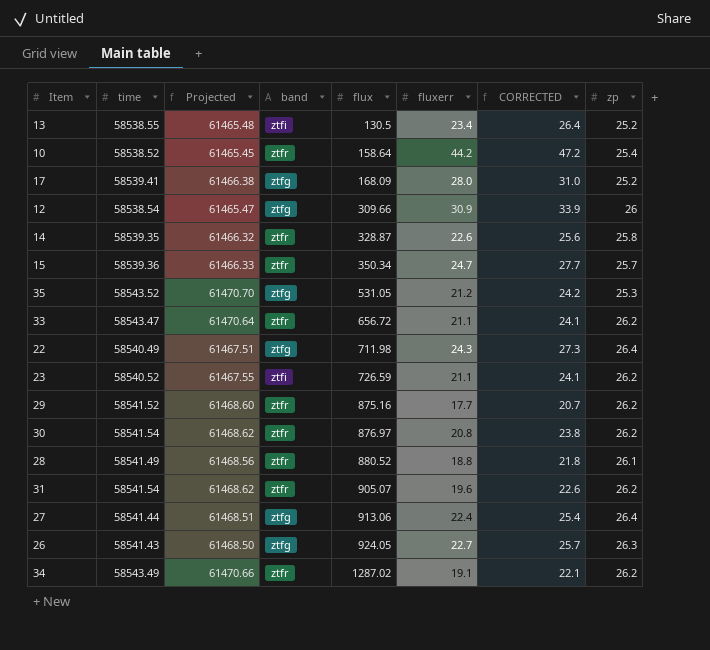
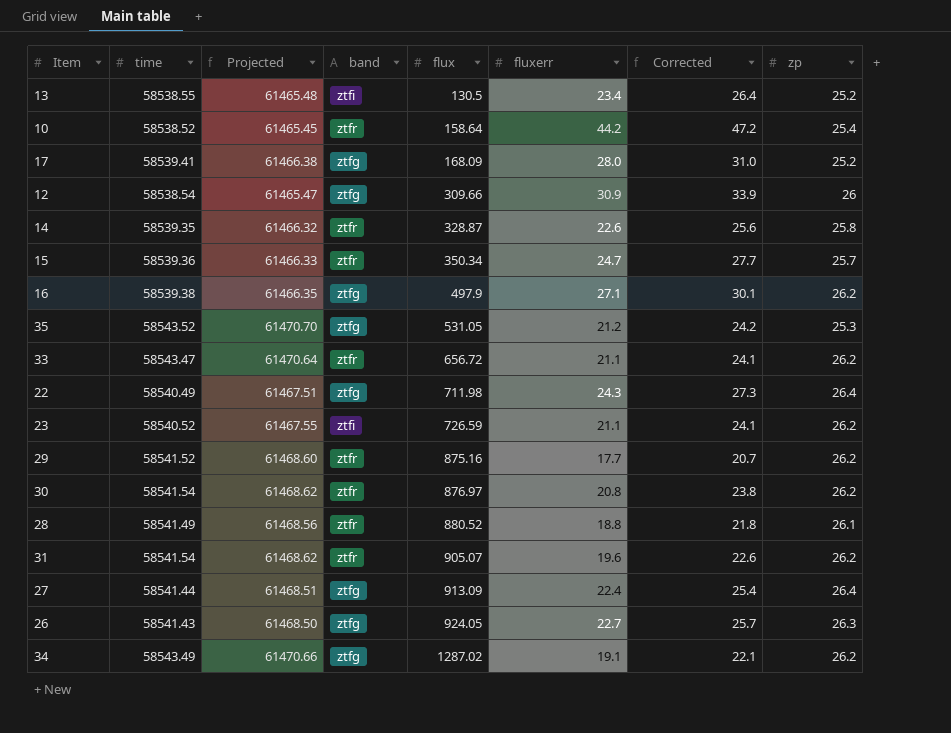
column name: CORRECTED -> Corrected
row 16: none -> 58539.38 | 61466.35 | ztfg | 497.9 | 27.1 | 30.1 | 26.2
27 | flux: 913.06 -> 913.09
34 | band: ztfr -> ztfg

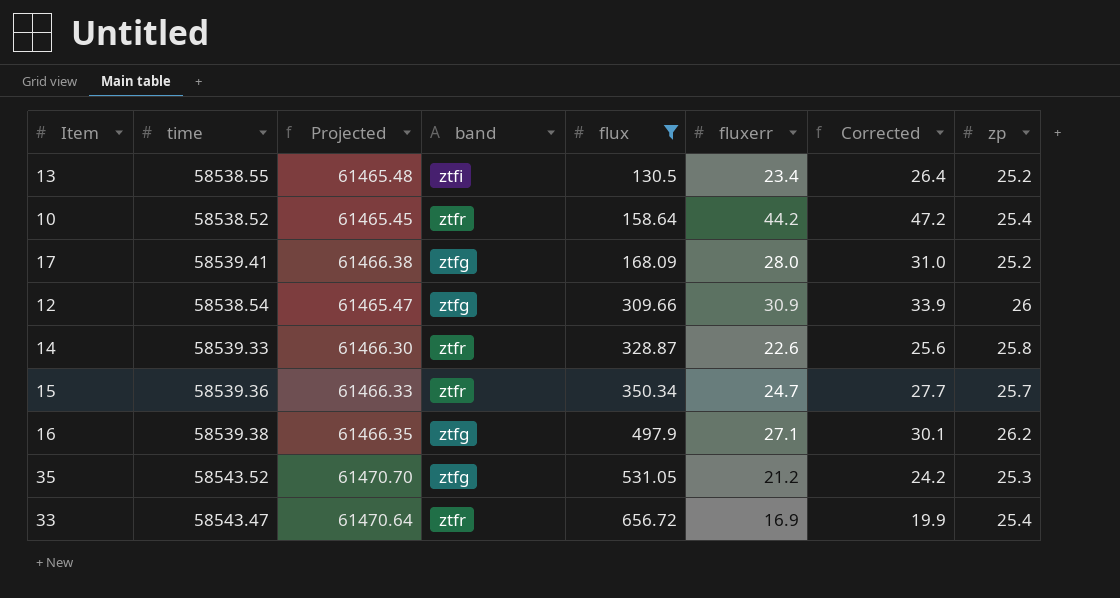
filter: none -> flux <= 656.72
14 | time: 58539.35 -> 58539.33
14 | Projected: 61466.32 -> 61466.30
33 | fluxerr: 21.1 -> 16.9
33 | Corrected: 24.1 -> 19.9
33 | zp: 26.2 -> 25.4

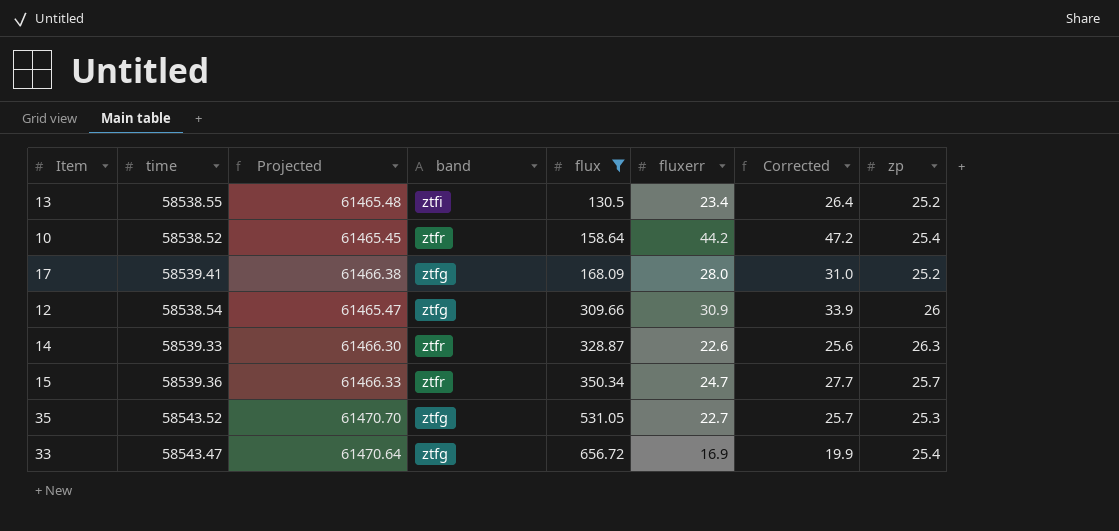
row 16: 58539.38 | 61466.35 | ztfg | 497.9 | 27.1 | 30.1 | 26.2 -> none
14 | zp: 25.8 -> 26.3
35 | fluxerr: 21.2 -> 22.7
35 | Corrected: 24.2 -> 25.7
33 | band: ztfr -> ztfg

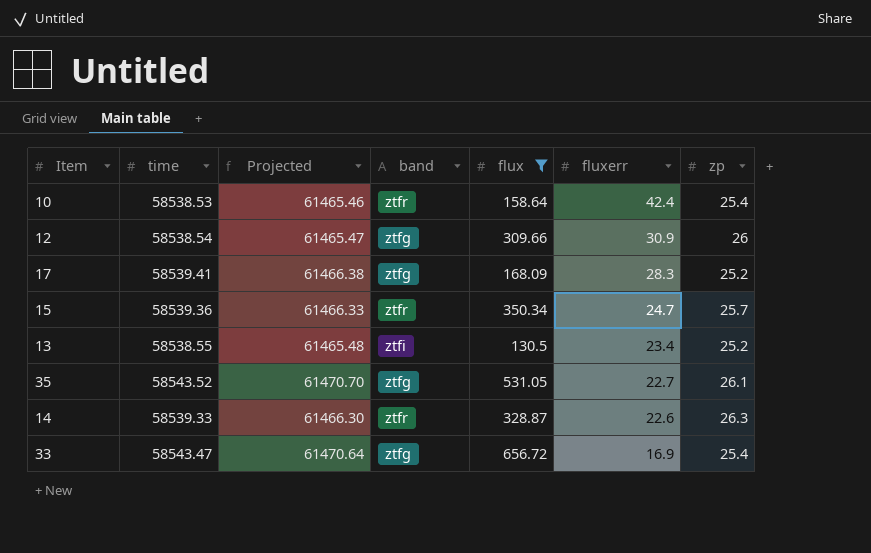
row order: flux ascending -> fluxerr descending
column Corrected | formula: [fluxerr] + 3 -> none
10 | time: 58538.52 -> 58538.53
10 | Projected: 61465.45 -> 61465.46
10 | fluxerr: 44.2 -> 42.4
17 | fluxerr: 28.0 -> 28.3
35 | zp: 25.3 -> 26.1

